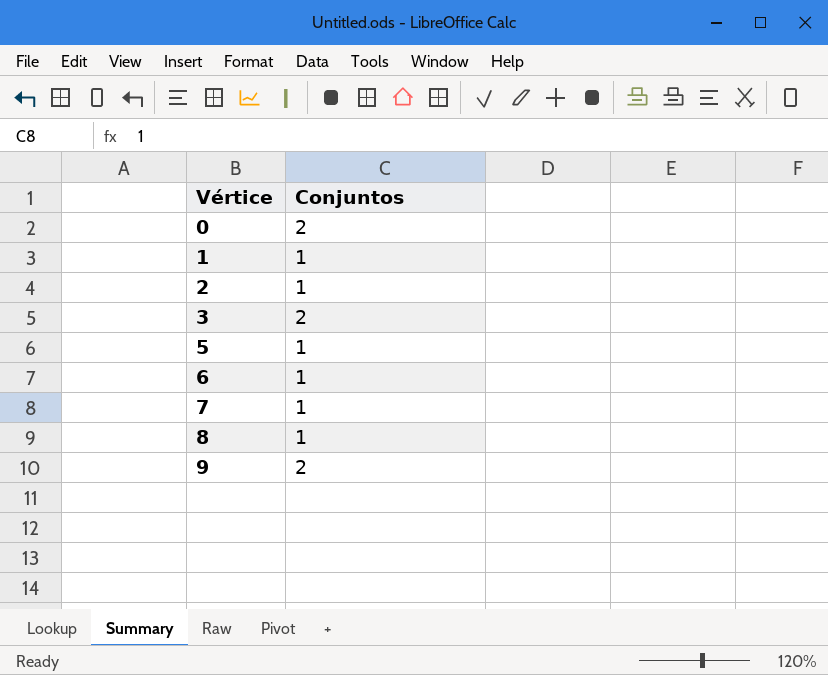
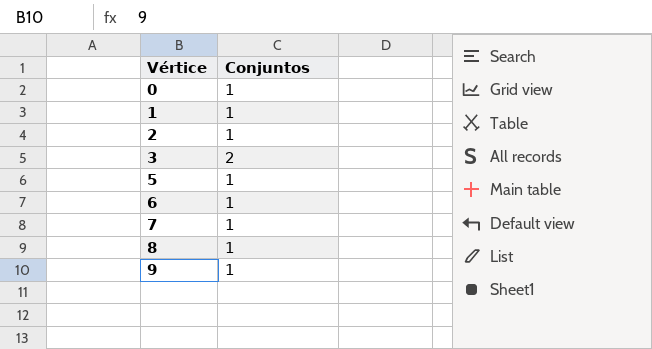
0 | Conjuntos: 2 -> 1
9 | Conjuntos: 2 -> 1

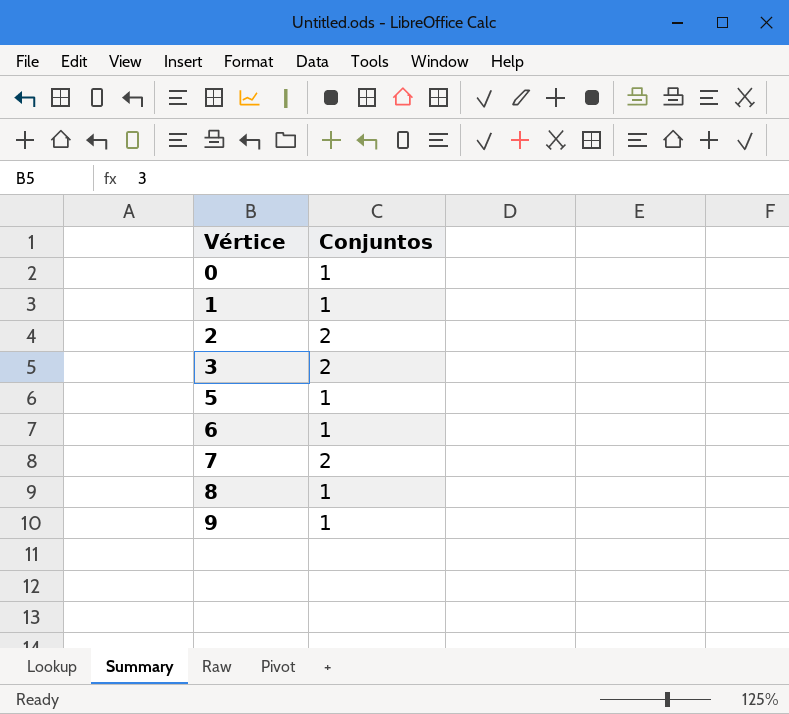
2 | Conjuntos: 1 -> 2
7 | Conjuntos: 1 -> 2

